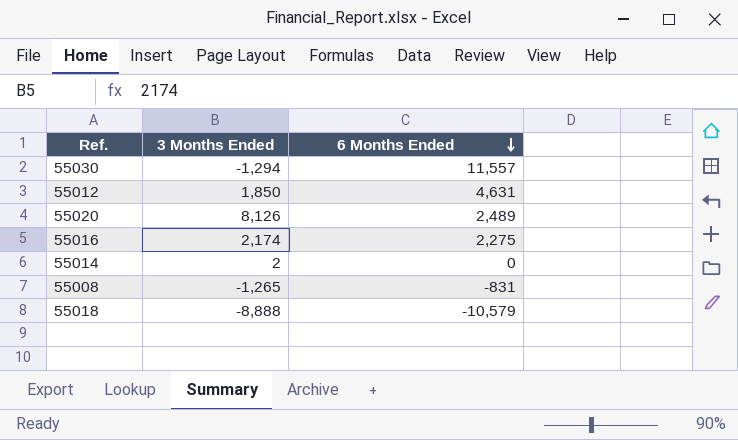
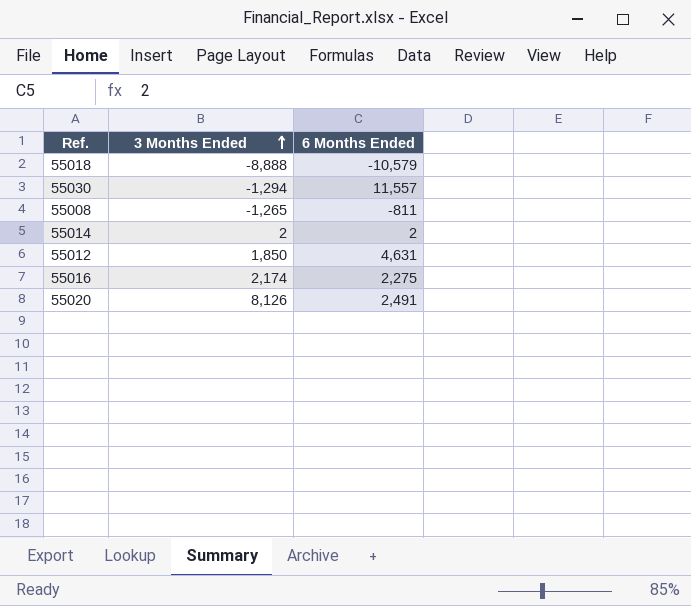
row order: 6 Months Ended descending -> 3 Months Ended ascending
55008 | 6 Months Ended: -831 -> -811
55014 | 6 Months Ended: 0 -> 2
55020 | 6 Months Ended: 2,489 -> 2,491

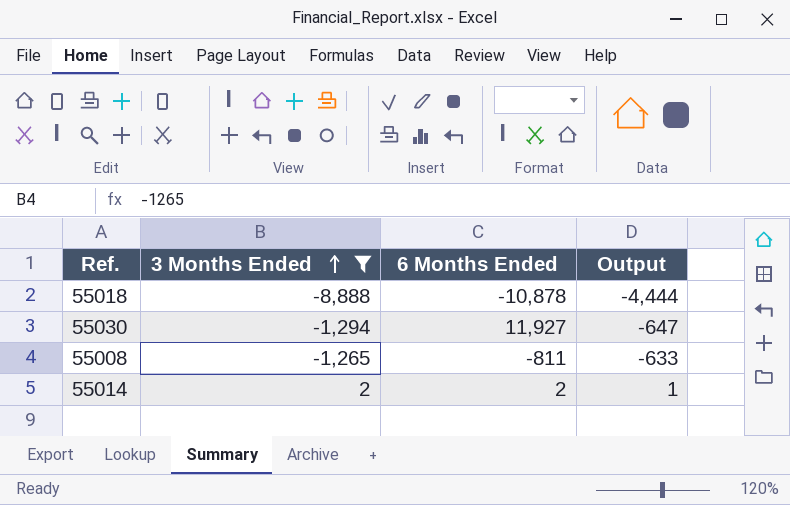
filter: none -> 3 Months Ended <= 2
column Output | formula: none -> [3 Months Ended] * 0.5
55018 | 6 Months Ended: -10,579 -> -10,878
55030 | 6 Months Ended: 11,557 -> 11,927

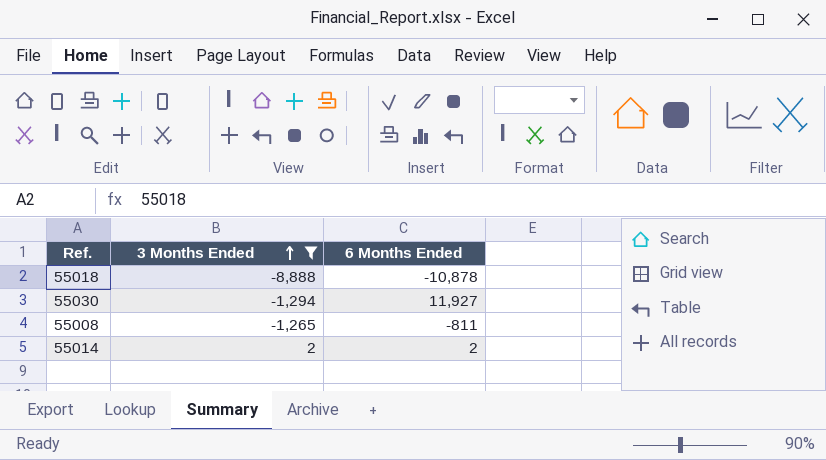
column Output | formula: [3 Months Ended] * 0.5 -> none

